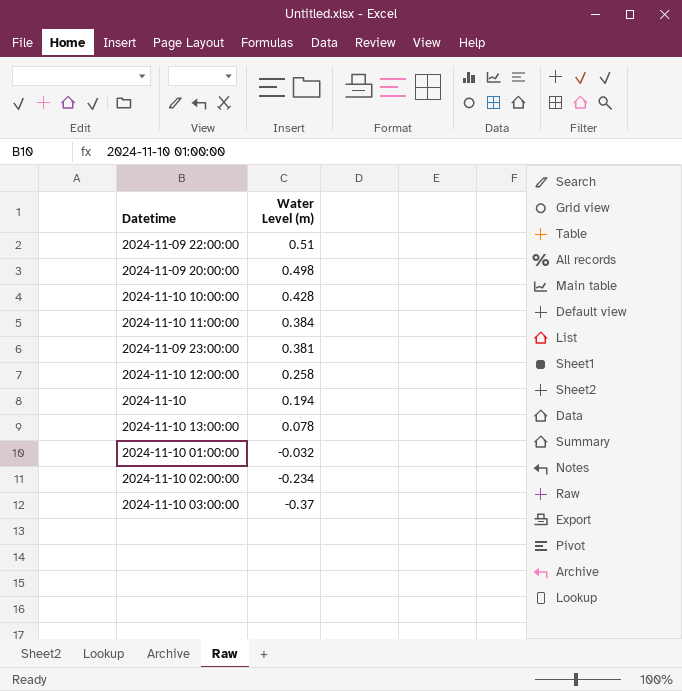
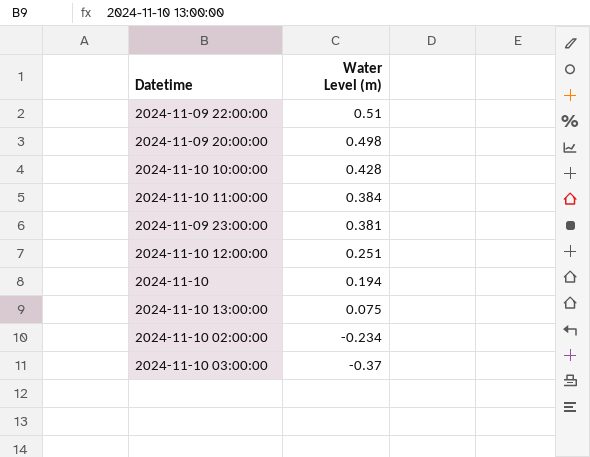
row 2024-11-10 01:00:00: -0.032 -> none
2024-11-10 12:00:00 | Water Level (m): 0.258 -> 0.251
2024-11-10 13:00:00 | Water Level (m): 0.078 -> 0.075

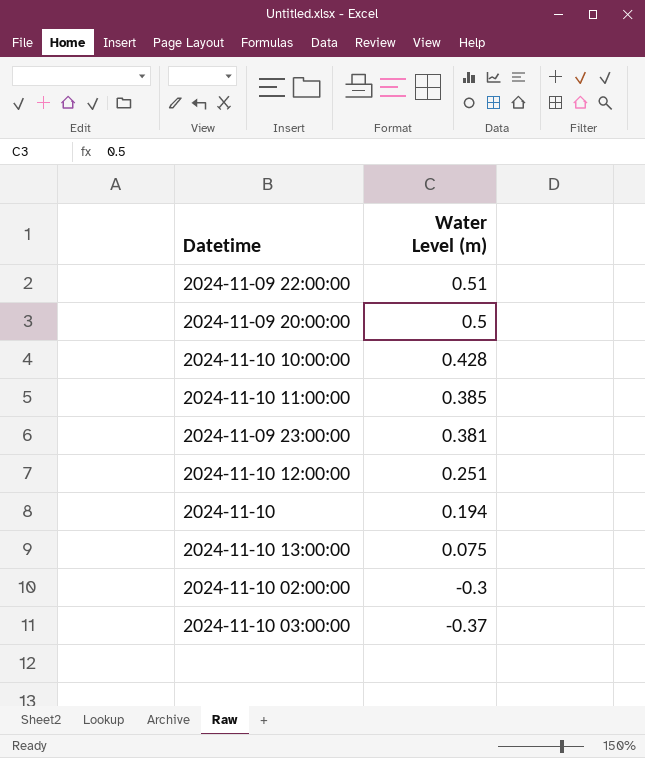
2024-11-09 20:00:00 | Water Level (m): 0.498 -> 0.5
2024-11-10 11:00:00 | Water Level (m): 0.384 -> 0.385
2024-11-10 02:00:00 | Water Level (m): -0.234 -> -0.3

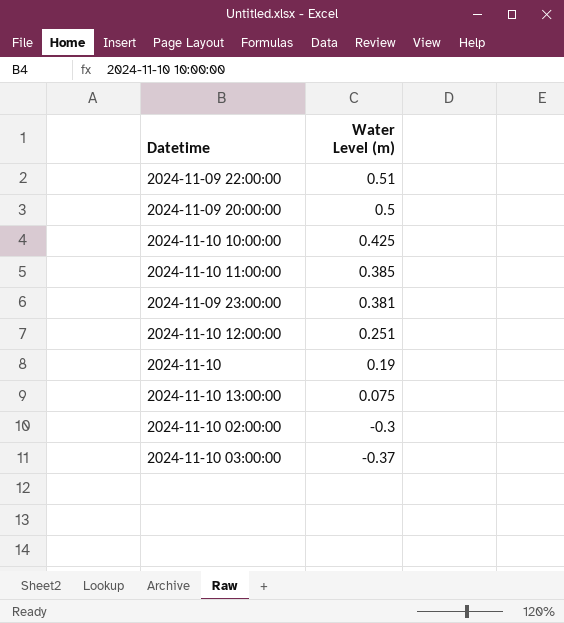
2024-11-10 10:00:00 | Water Level (m): 0.428 -> 0.425
2024-11-10 | Water Level (m): 0.194 -> 0.19

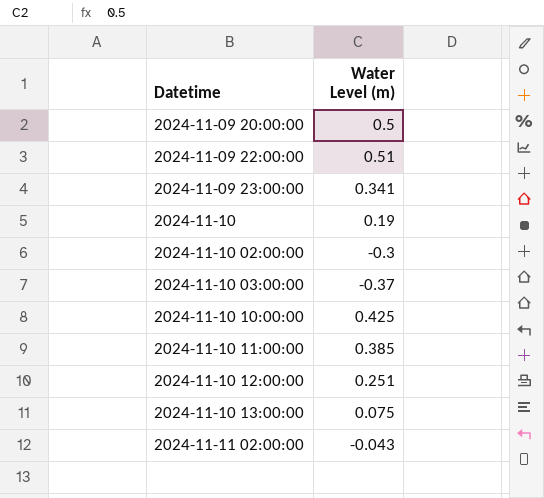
row order: Water Level (m) descending -> Datetime ascending
2024-11-09 23:00:00 | Water Level (m): 0.381 -> 0.341
row 2024-11-11 02:00:00: none -> -0.043

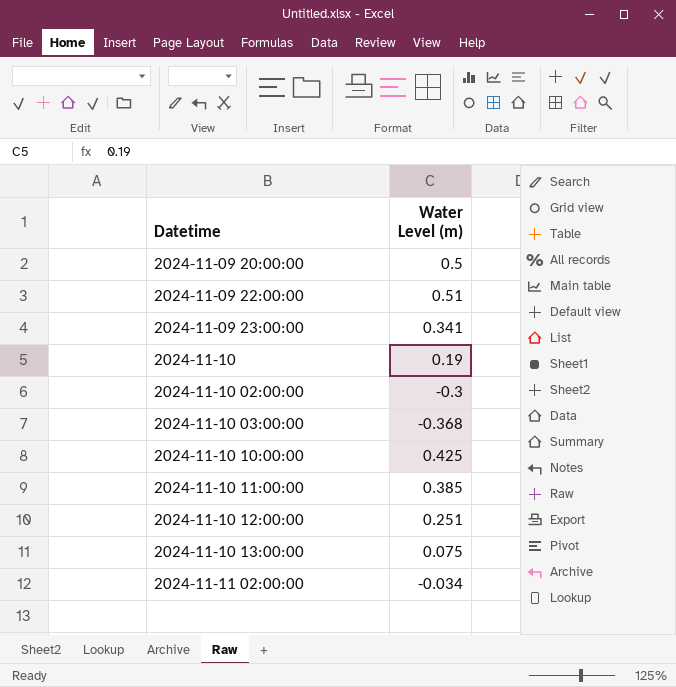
2024-11-10 03:00:00 | Water Level (m): -0.37 -> -0.368
2024-11-11 02:00:00 | Water Level (m): -0.043 -> -0.034

